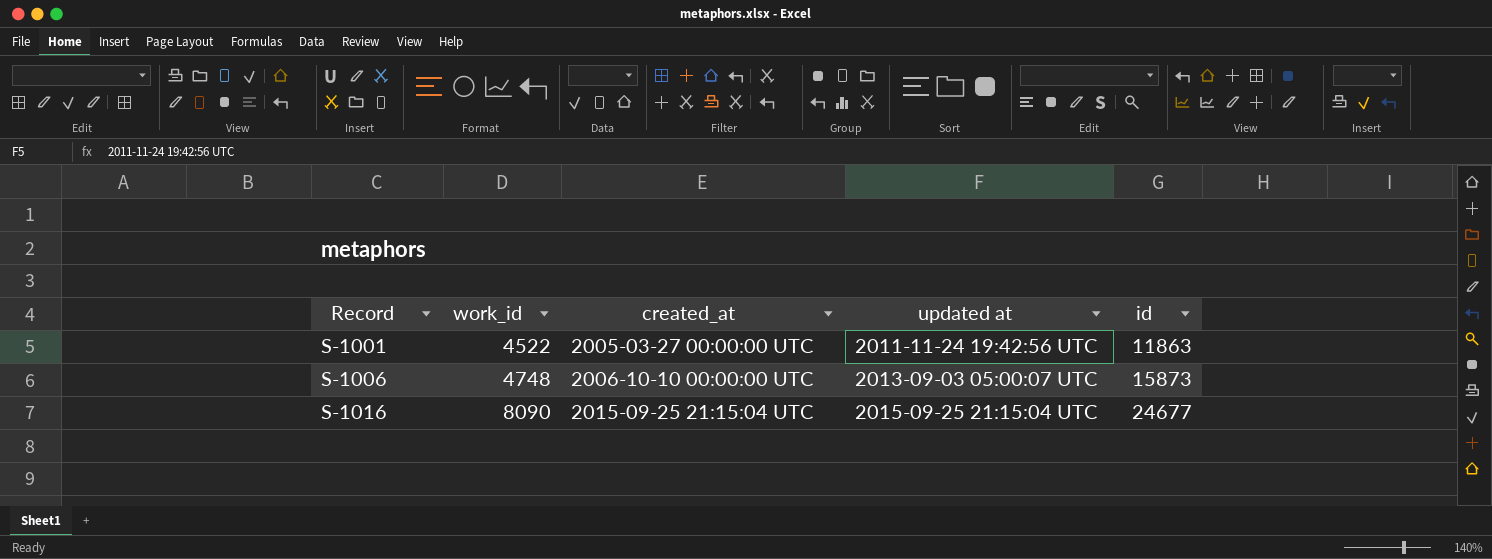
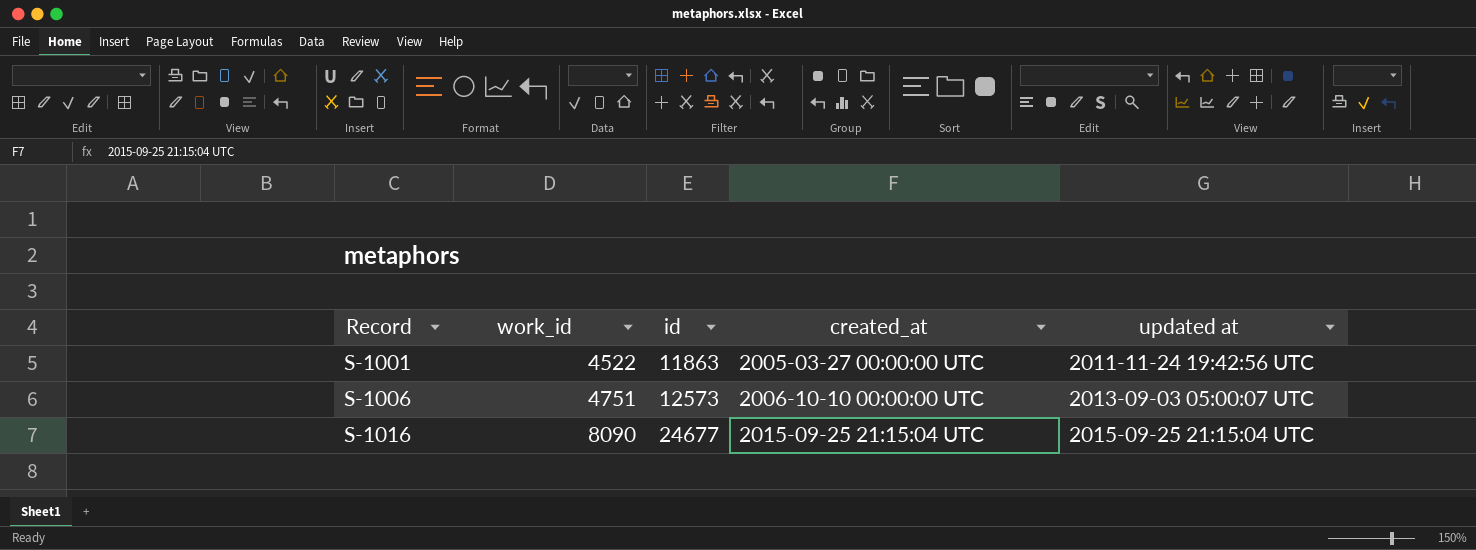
column id | position: 5 -> 3
S-1006 | work_id: 4748 -> 4751
S-1006 | id: 15873 -> 12573

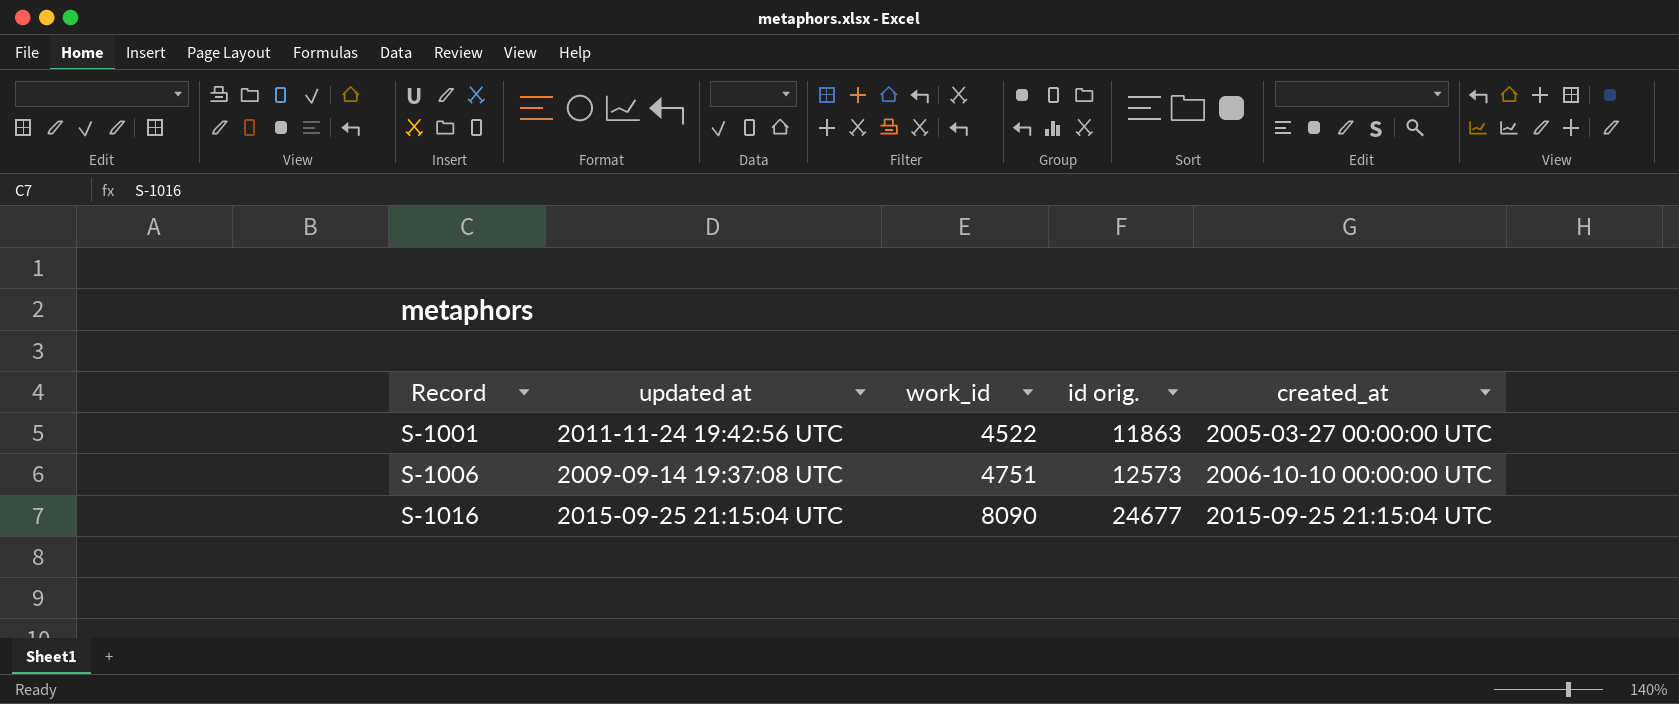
column updated at | position: 5 -> 2
column name: id -> id orig.
S-1006 | updated at: 2013-09-03 05:00:07 UTC -> 2009-09-14 19:37:08 UTC

